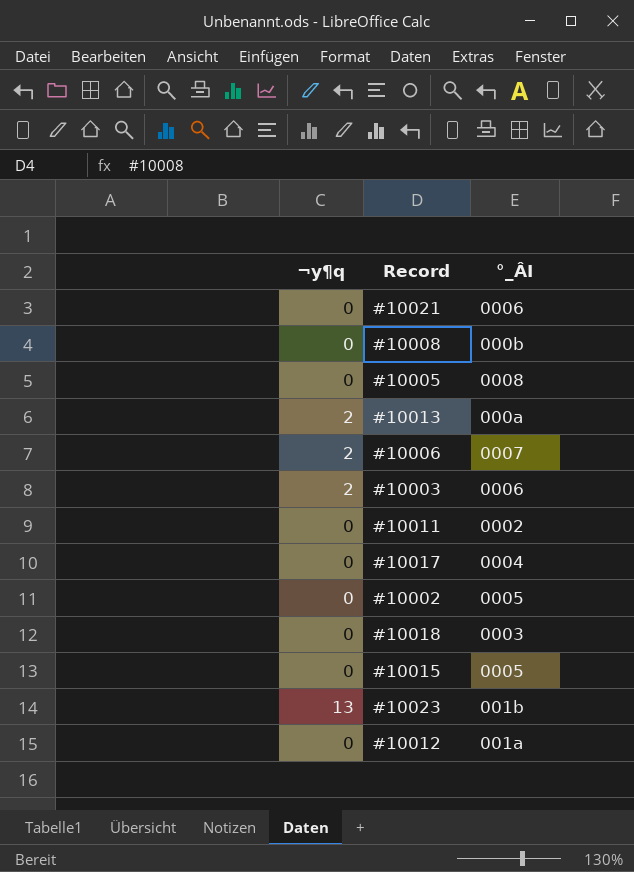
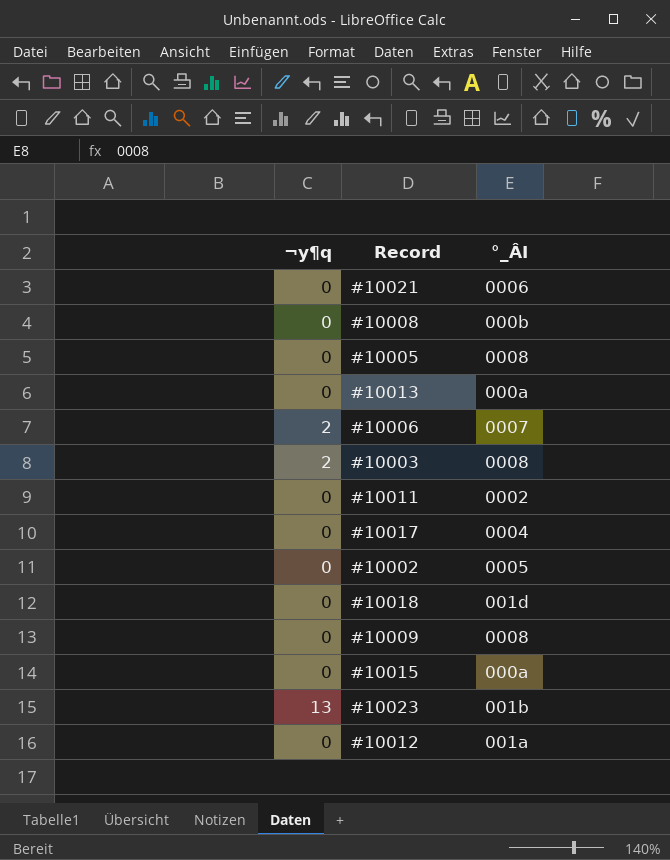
#10013 | ¬y¶q: 2 -> 0
#10003 | °_ÂI: 0006 -> 0008
#10018 | °_ÂI: 0003 -> 001d
row #10009: none -> 0 | 0008
#10015 | °_ÂI: 0005 -> 000a

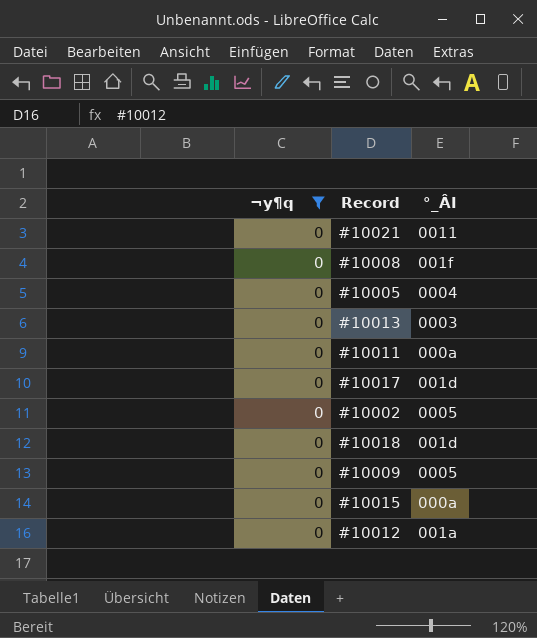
filter: none -> ¬y¶q = 0
#10021 | °_ÂI: 0006 -> 0011
#10008 | °_ÂI: 000b -> 001f
#10005 | °_ÂI: 0008 -> 0004
#10013 | °_ÂI: 000a -> 0003
#10011 | °_ÂI: 0002 -> 000a
#10017 | °_ÂI: 0004 -> 001d
#10009 | °_ÂI: 0008 -> 0005

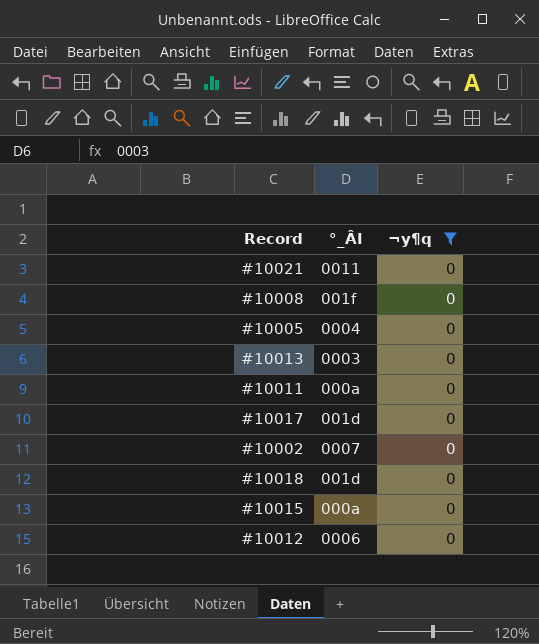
column ¬y¶q | position: 1 -> 3
row #10009: 0 | 0005 -> none
#10002 | °_ÂI: 0005 -> 0007
#10012 | °_ÂI: 001a -> 0006

